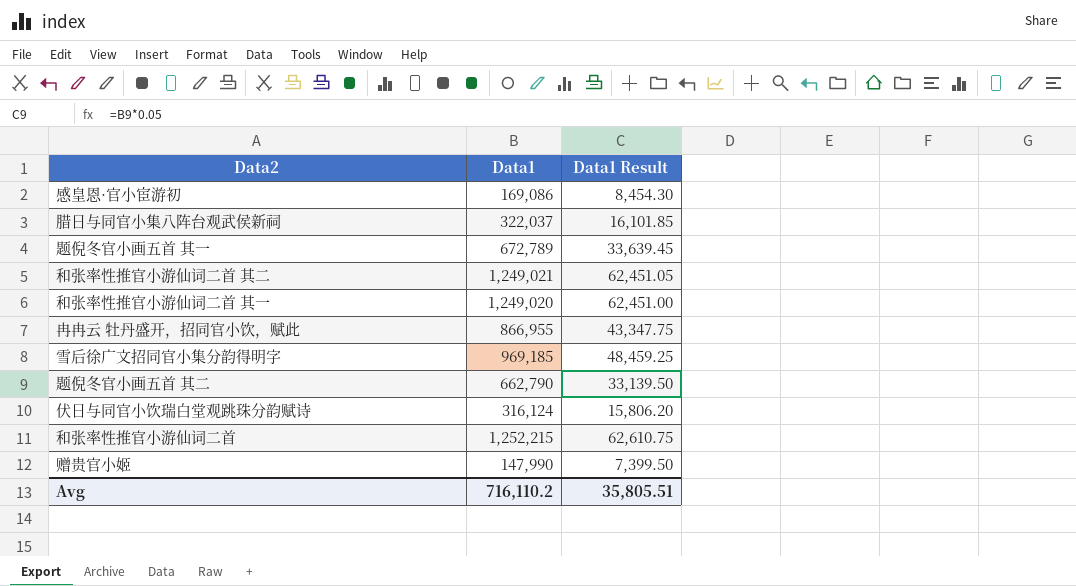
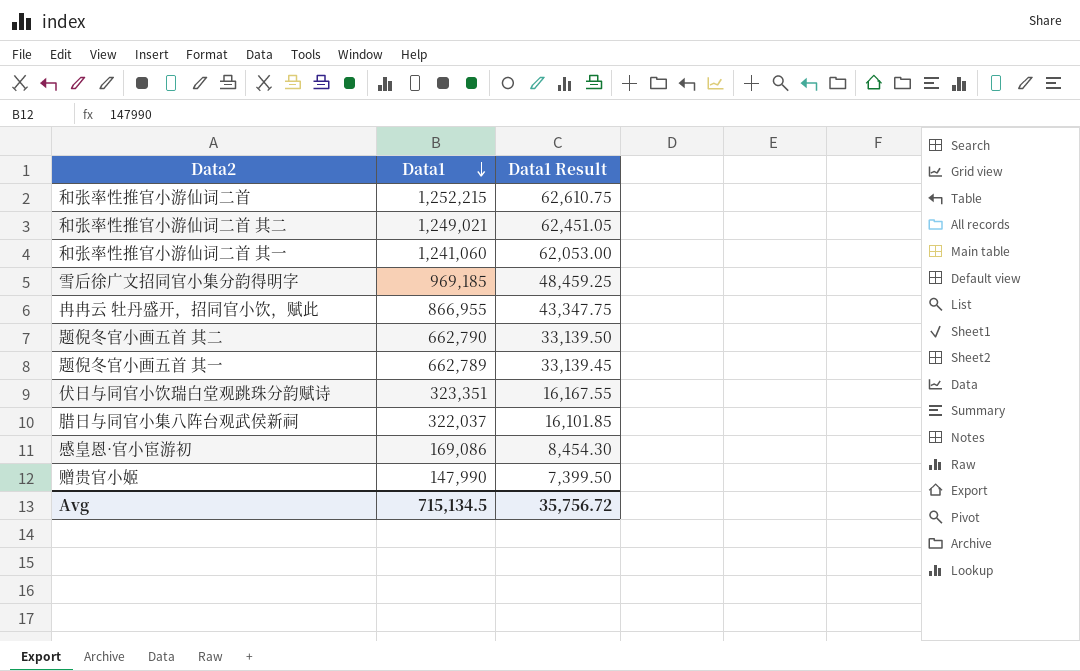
row order: none -> Data1 descending
和张率性推官小游仙词二首 其一 | Data1: 1,249,020 -> 1,241,060
和张率性推官小游仙词二首 其一 | Data1 Result: 62,451.00 -> 62,053.00
题倪冬官小画五首 其一 | Data1: 672,789 -> 662,789
题倪冬官小画五首 其一 | Data1 Result: 33,639.45 -> 33,139.45
伏日与同官小饮瑞白堂观跳珠分韵赋诗 | Data1: 316,124 -> 323,351
伏日与同官小饮瑞白堂观跳珠分韵赋诗 | Data1 Result: 15,806.20 -> 16,167.55
Avg | Data1: 716,110.2 -> 715,134.5
Avg | Data1 Result: 35,805.51 -> 35,756.72

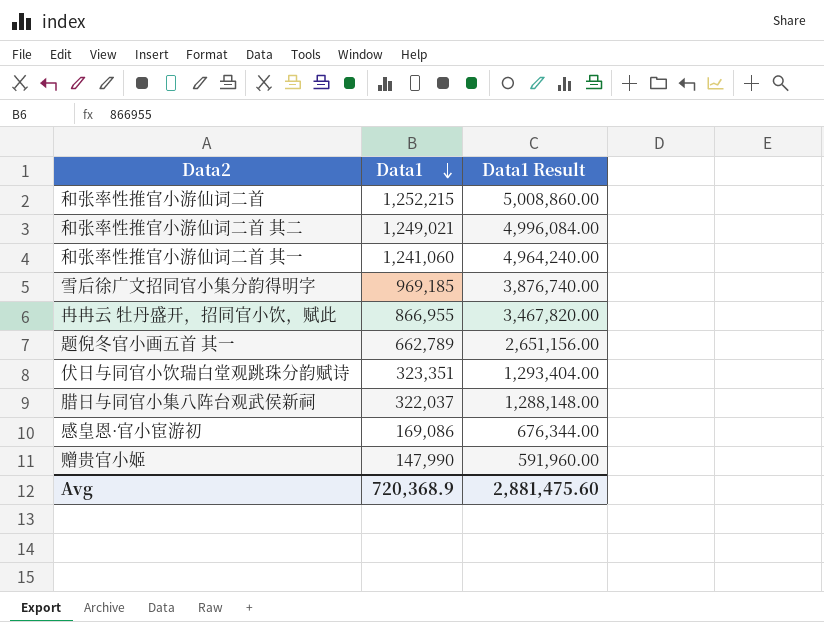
column Data1 Result | formula: [Data1] * 0.05 -> [Data1] * 4
row 题倪冬官小画五首 其二: 662,790 | 33,139.50 -> none
Avg | Data1: 715,134.5 -> 720,368.9
Avg | Data1 Result: 35,756.72 -> 2,881,475.60

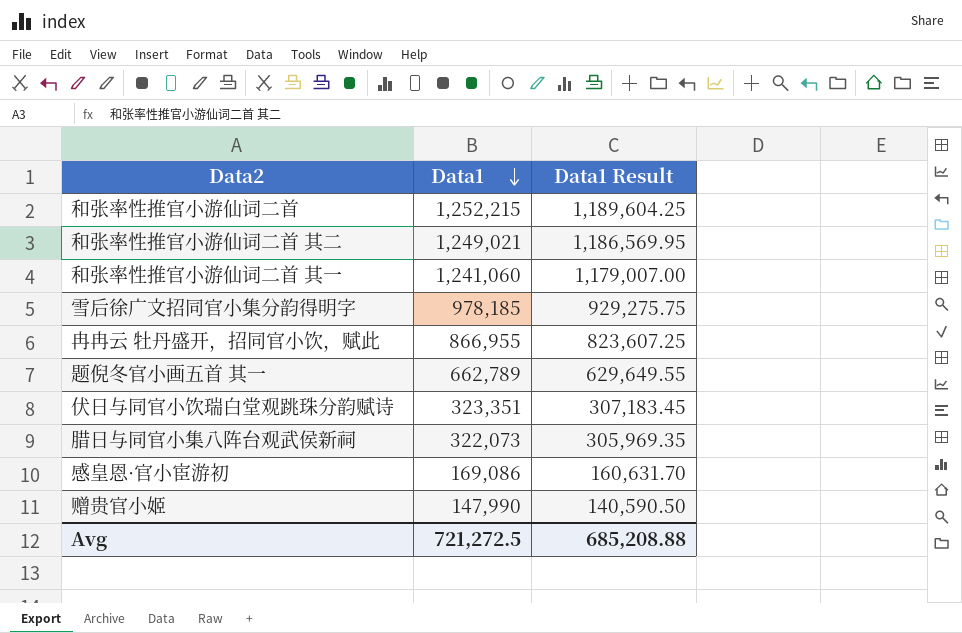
column Data1 Result | formula: [Data1] * 4 -> [Data1] * 0.95
雪后徐广文招同官小集分韵得明字 | Data1: 969,185 -> 978,185
腊日与同官小集八阵台观武侯新祠 | Data1: 322,037 -> 322,073
Avg | Data1: 720,368.9 -> 721,272.5
Avg | Data1 Result: 2,881,475.60 -> 685,208.88

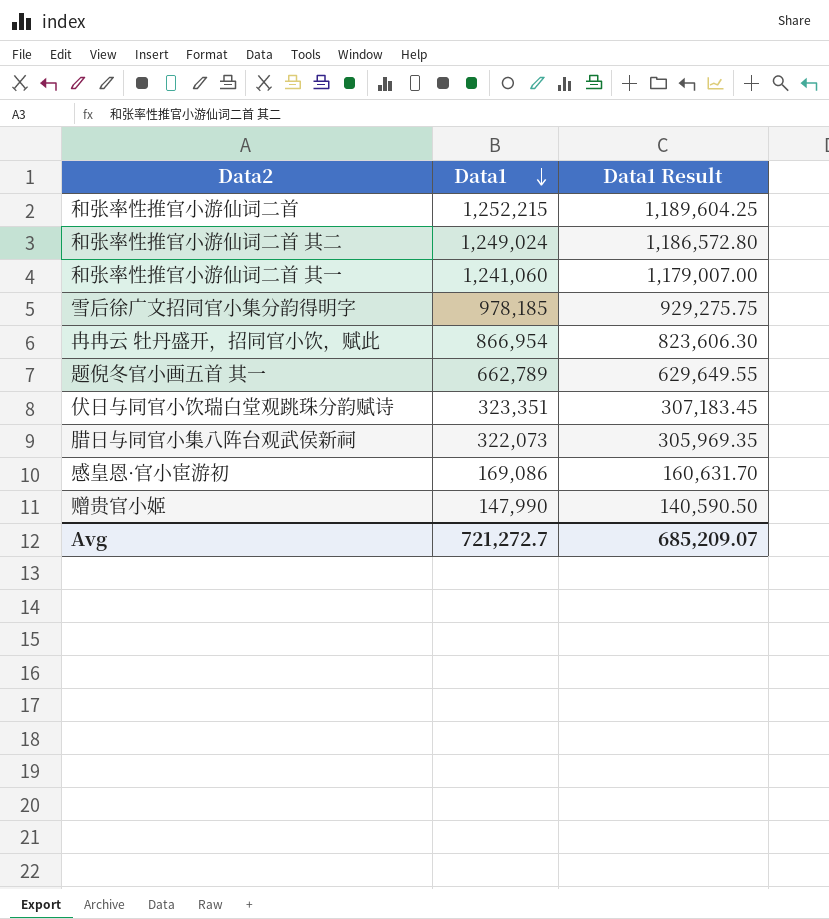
和张率性推官小游仙词二首 其二 | Data1: 1,249,021 -> 1,249,024
和张率性推官小游仙词二首 其二 | Data1 Result: 1,186,569.95 -> 1,186,572.80
冉冉云 牡丹盛开，招同官小饮，赋此 | Data1: 866,955 -> 866,954
冉冉云 牡丹盛开，招同官小饮，赋此 | Data1 Result: 823,607.25 -> 823,606.30
Avg | Data1: 721,272.5 -> 721,272.7
Avg | Data1 Result: 685,208.88 -> 685,209.07

